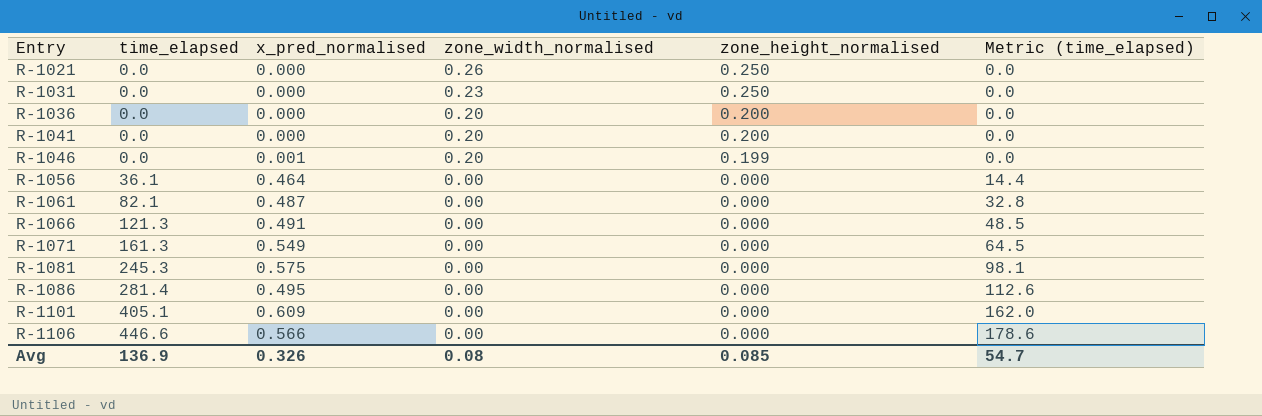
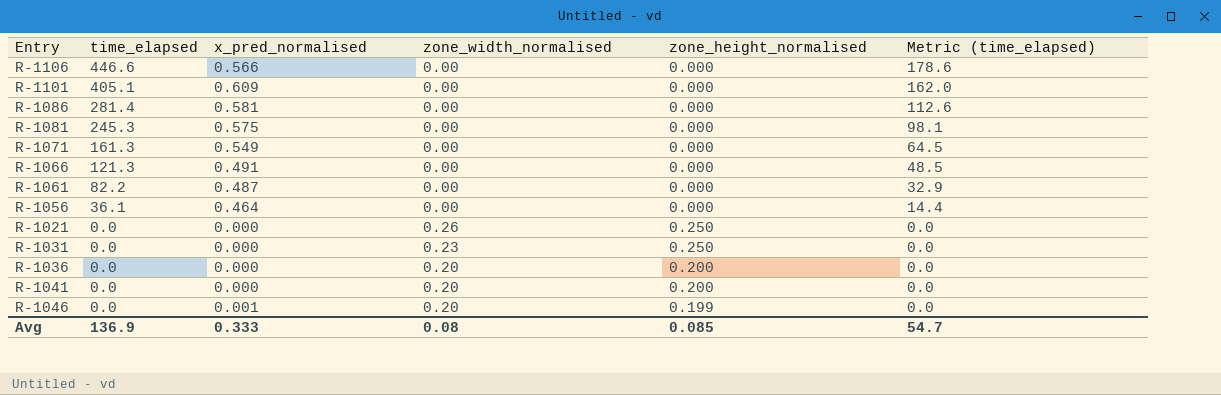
row order: Entry ascending -> time_elapsed descending
R-1086 | x_pred_normalised: 0.495 -> 0.581
R-1061 | time_elapsed: 82.1 -> 82.2
R-1061 | Metric (time_elapsed): 32.8 -> 32.9
Avg | x_pred_normalised: 0.326 -> 0.333

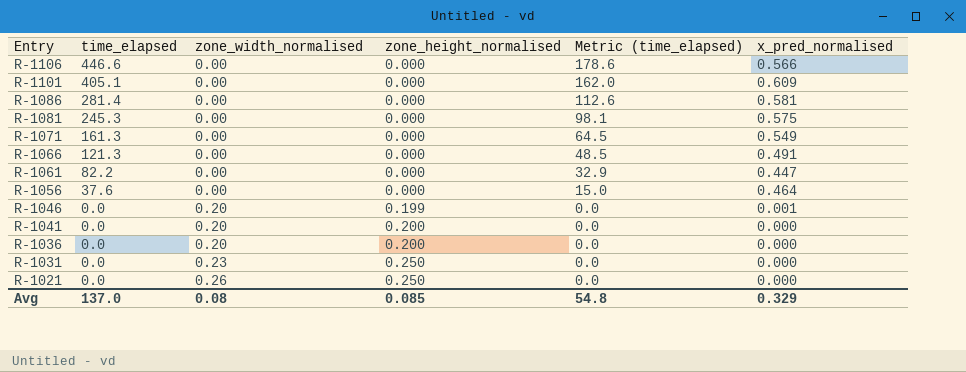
row order: time_elapsed descending -> Entry descending
column x_pred_normalised | position: 3 -> 6
R-1061 | x_pred_normalised: 0.487 -> 0.447
R-1056 | time_elapsed: 36.1 -> 37.6
R-1056 | Metric (time_elapsed): 14.4 -> 15.0
Avg | time_elapsed: 136.9 -> 137.0
Avg | Metric (time_elapsed): 54.7 -> 54.8
Avg | x_pred_normalised: 0.333 -> 0.329

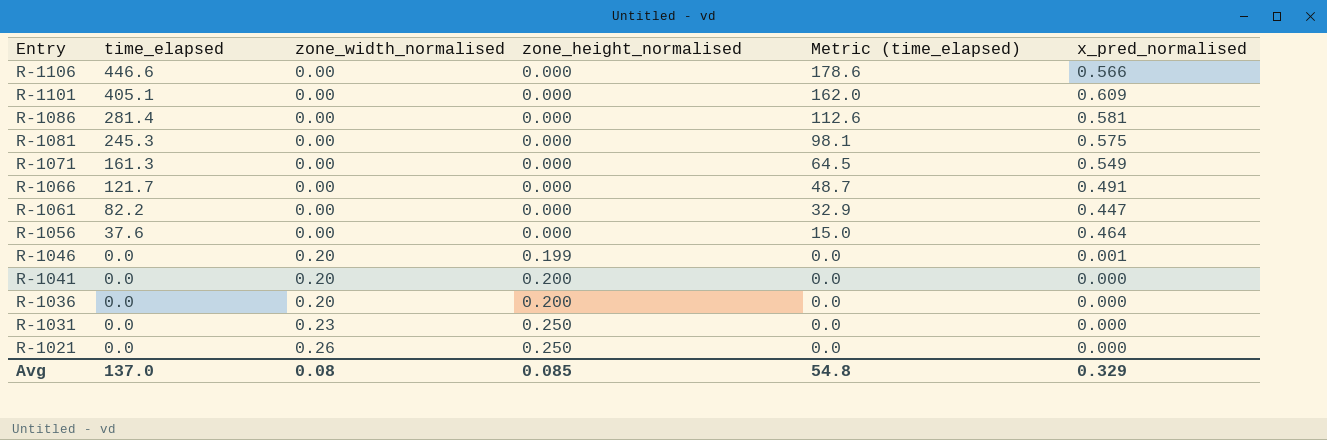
R-1066 | time_elapsed: 121.3 -> 121.7
R-1066 | Metric (time_elapsed): 48.5 -> 48.7

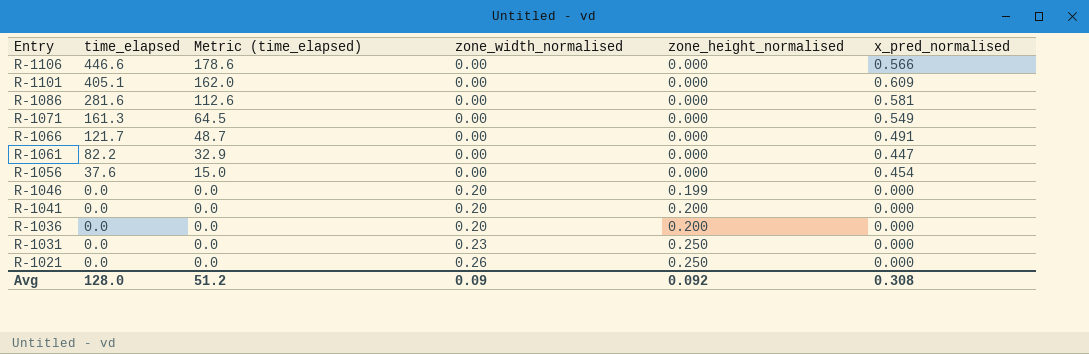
column Metric (time_elapsed) | position: 5 -> 3
row R-1081: 245.3 | 0.00 | 0.000 | 98.1 | 0.575 -> none
R-1086 | time_elapsed: 281.4 -> 281.6
R-1056 | x_pred_normalised: 0.464 -> 0.454
R-1046 | x_pred_normalised: 0.001 -> 0.000
Avg | time_elapsed: 137.0 -> 128.0
Avg | Metric (time_elapsed): 54.8 -> 51.2
Avg | zone_width_normalised: 0.08 -> 0.09
Avg | zone_height_normalised: 0.085 -> 0.092
Avg | x_pred_normalised: 0.329 -> 0.308

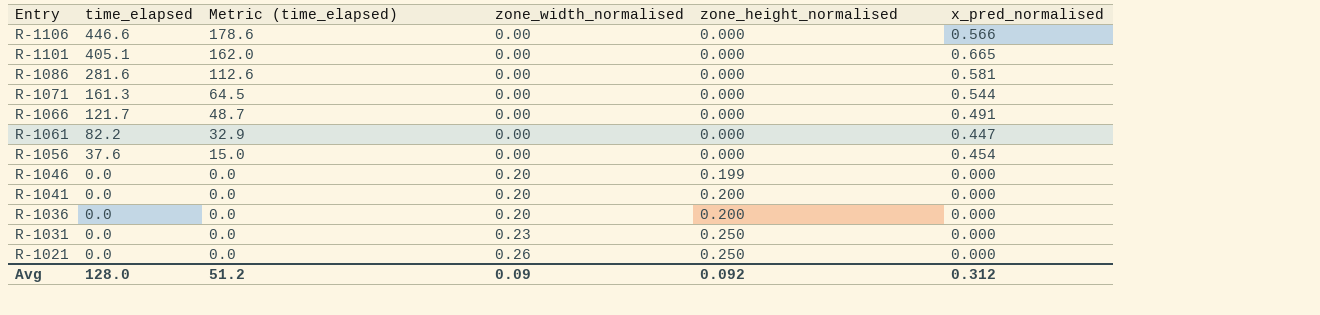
R-1101 | x_pred_normalised: 0.609 -> 0.665
R-1071 | x_pred_normalised: 0.549 -> 0.544
Avg | x_pred_normalised: 0.308 -> 0.312

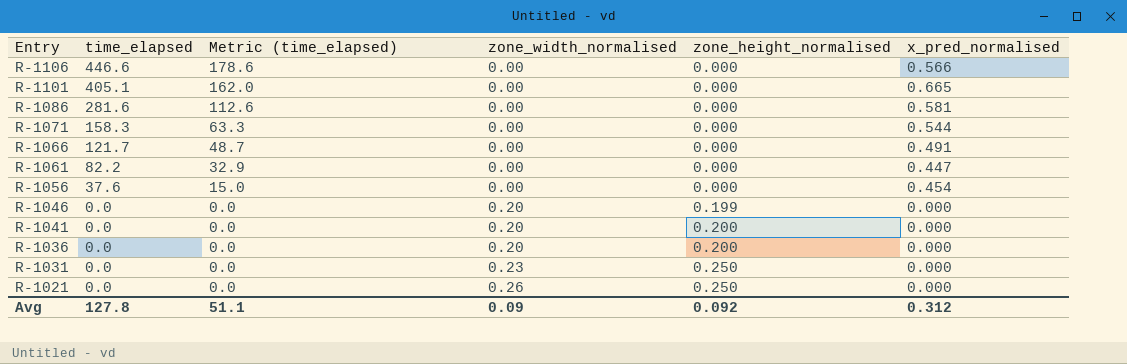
R-1071 | time_elapsed: 161.3 -> 158.3
R-1071 | Metric (time_elapsed): 64.5 -> 63.3
Avg | time_elapsed: 128.0 -> 127.8
Avg | Metric (time_elapsed): 51.2 -> 51.1

